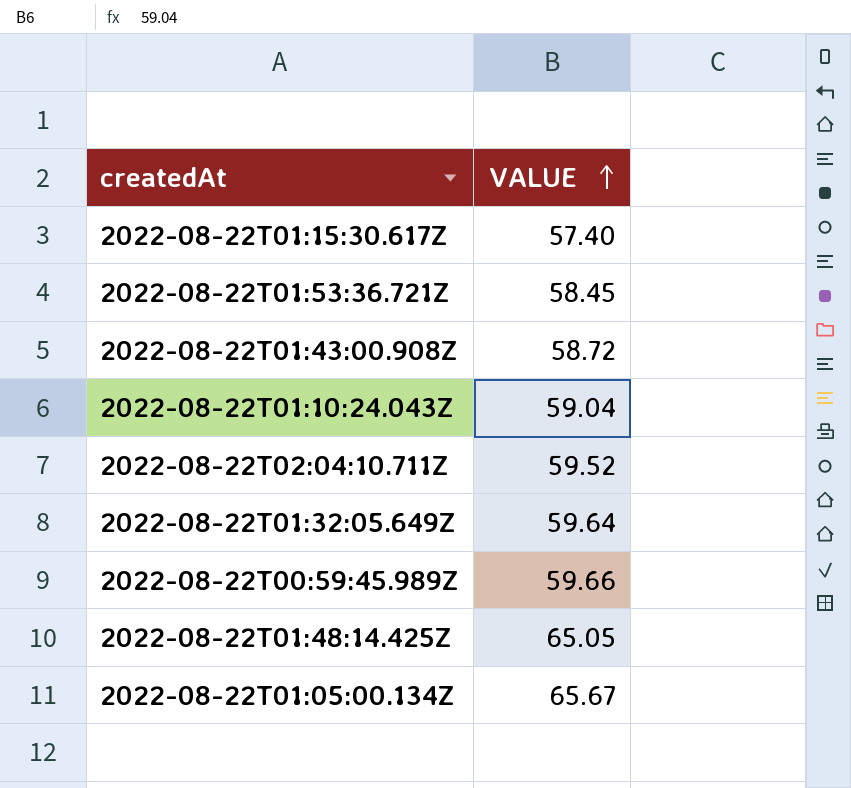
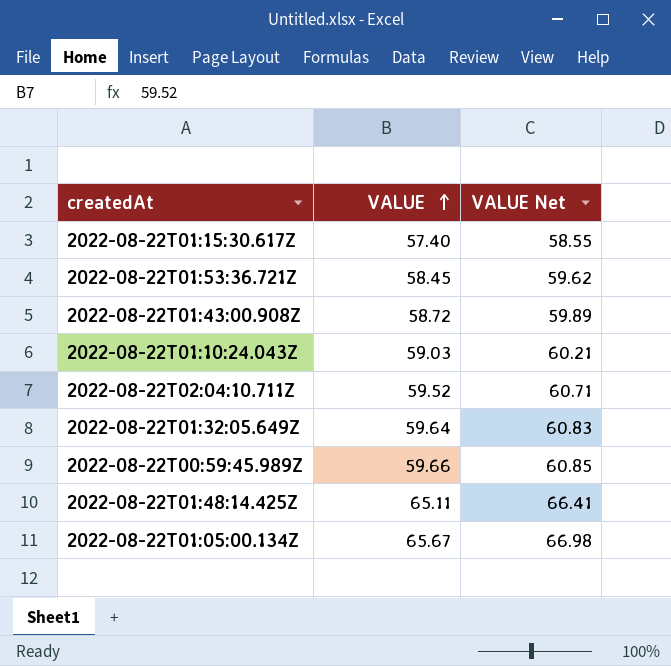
column VALUE Net | formula: none -> [VALUE] * 1.02
2022-08-22T01:10:24.043Z | VALUE: 59.04 -> 59.03
2022-08-22T01:48:14.425Z | VALUE: 65.05 -> 65.11

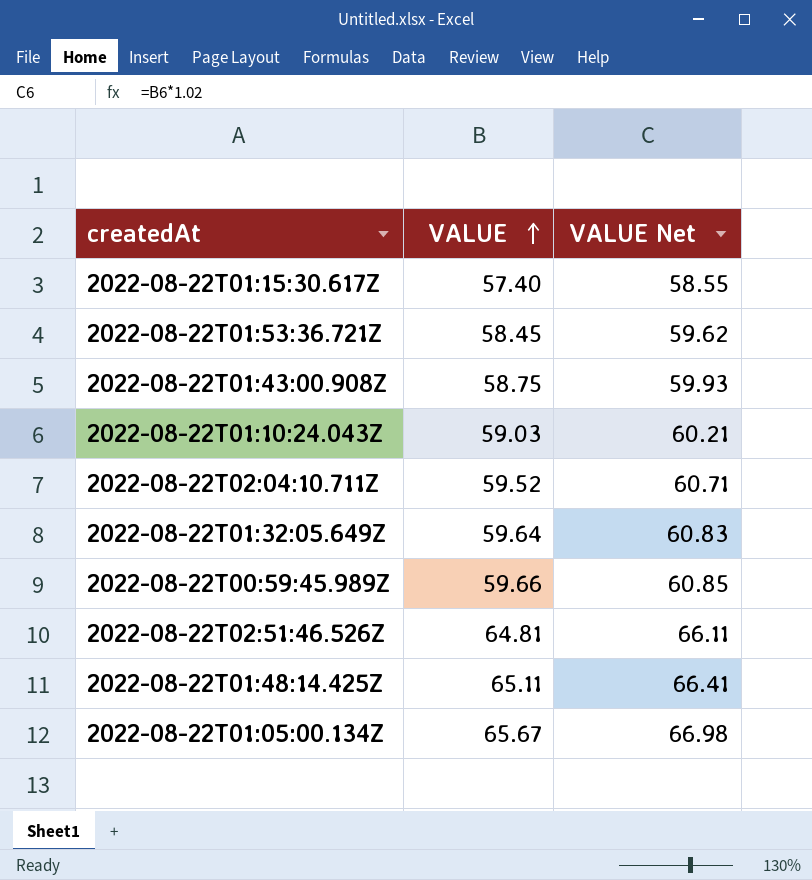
2022-08-22T01:43:00.908Z | VALUE: 58.72 -> 58.75
2022-08-22T01:43:00.908Z | VALUE Net: 59.89 -> 59.93
row 2022-08-22T02:51:46.526Z: none -> 64.81 | 66.11

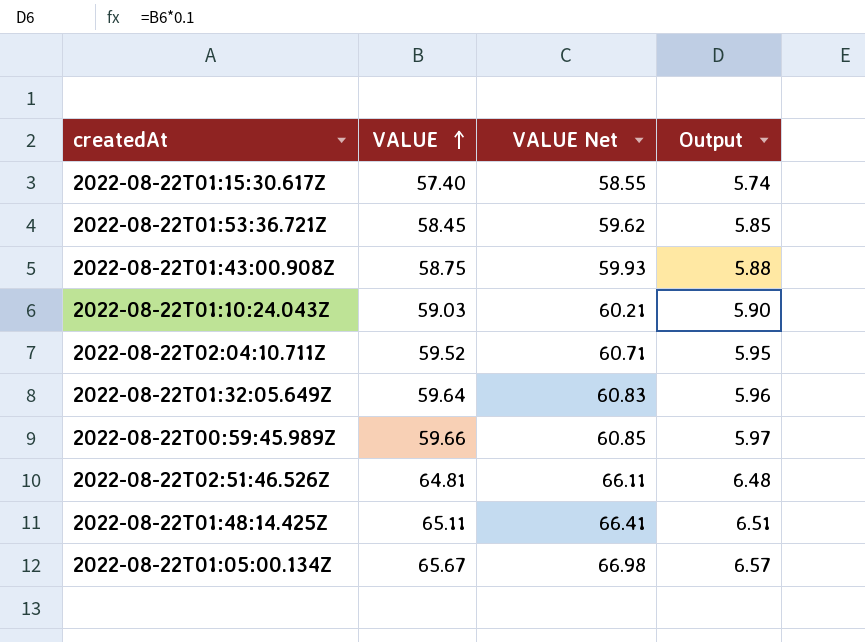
column Output | formula: none -> [VALUE] * 0.1

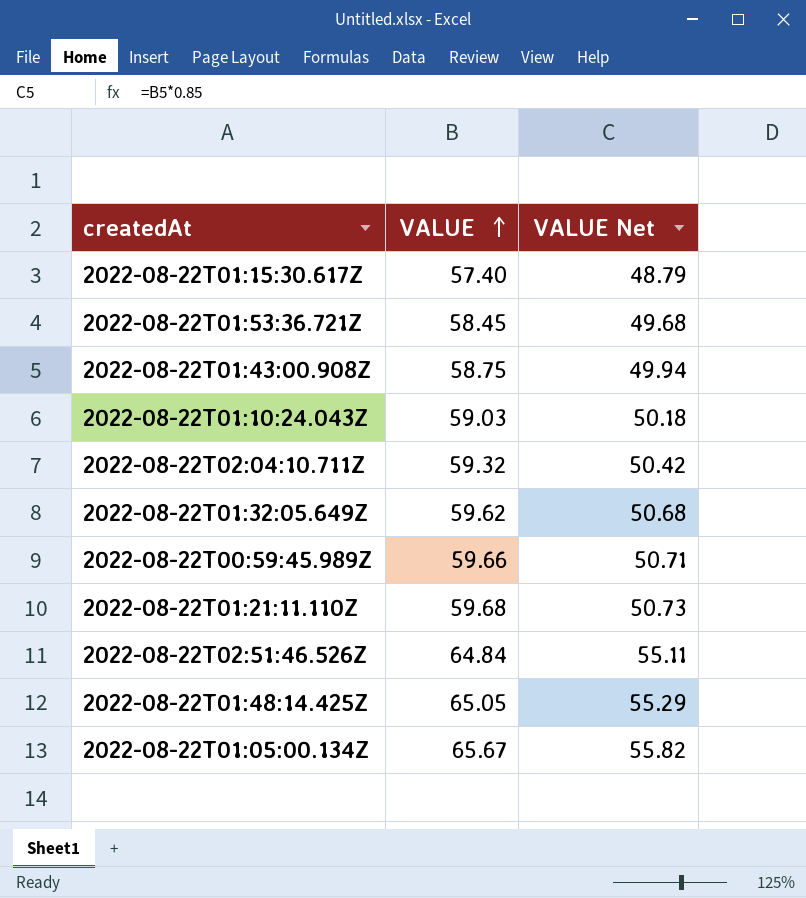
column Output | formula: [VALUE] * 0.1 -> none
column VALUE Net | formula: [VALUE] * 1.02 -> [VALUE] * 0.85
2022-08-22T02:04:10.711Z | VALUE: 59.52 -> 59.32
2022-08-22T01:32:05.649Z | VALUE: 59.64 -> 59.62
row 2022-08-22T01:21:11.110Z: none -> 59.68 | 50.73
2022-08-22T02:51:46.526Z | VALUE: 64.81 -> 64.84
2022-08-22T01:48:14.425Z | VALUE: 65.11 -> 65.05

